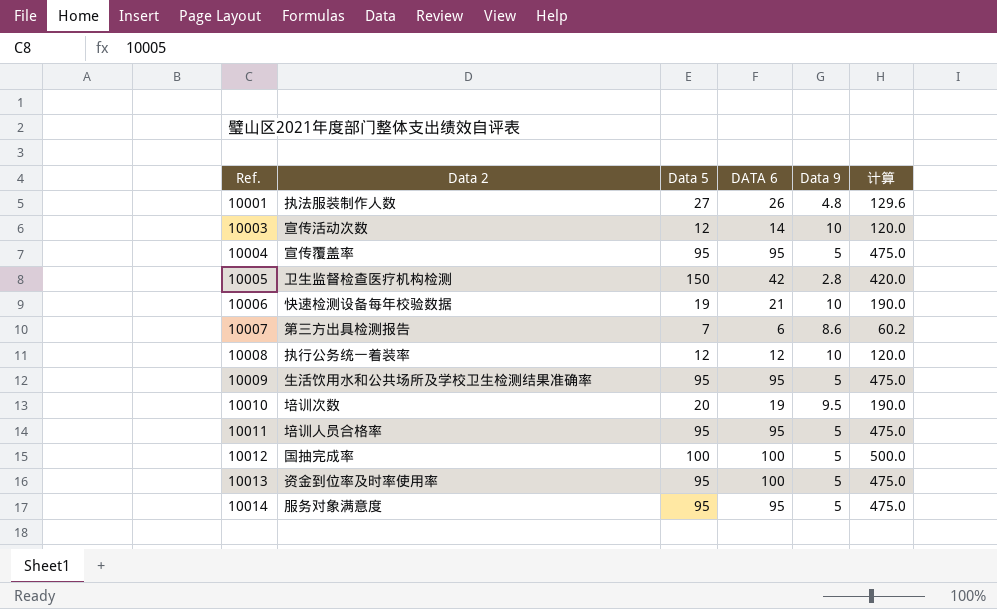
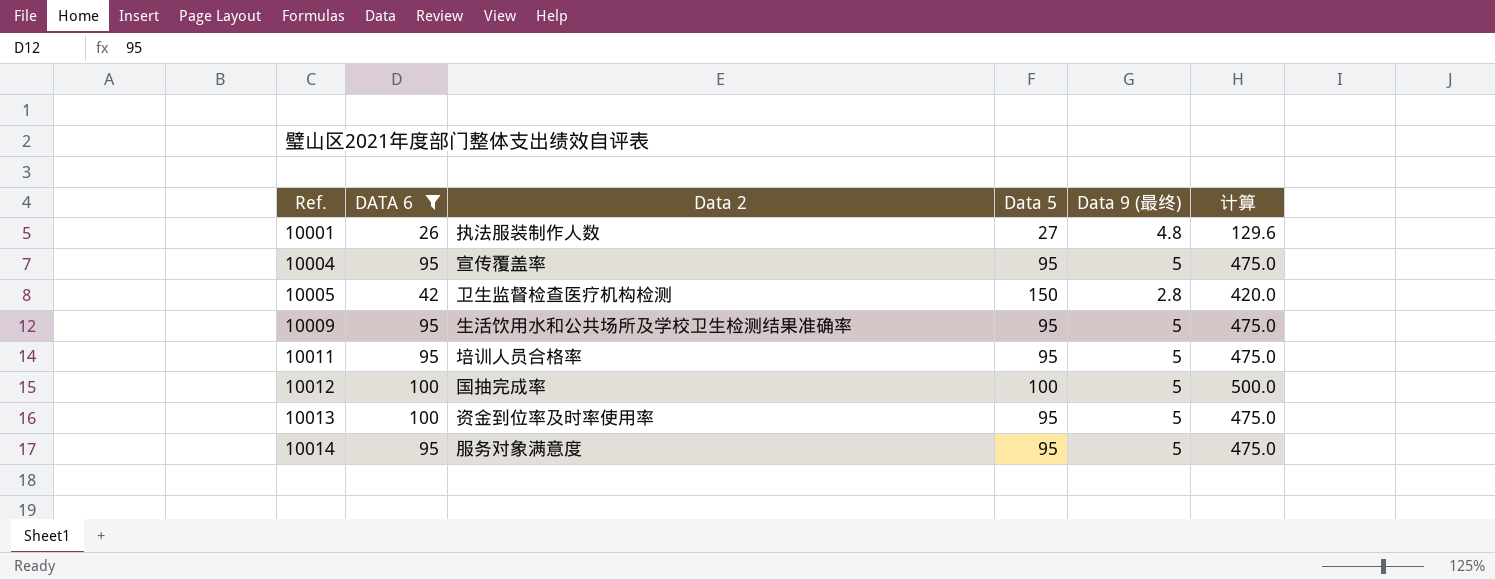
filter: none -> DATA 6 >= 26
column DATA 6 | position: 4 -> 2
column name: Data 9 -> Data 9 (最终)

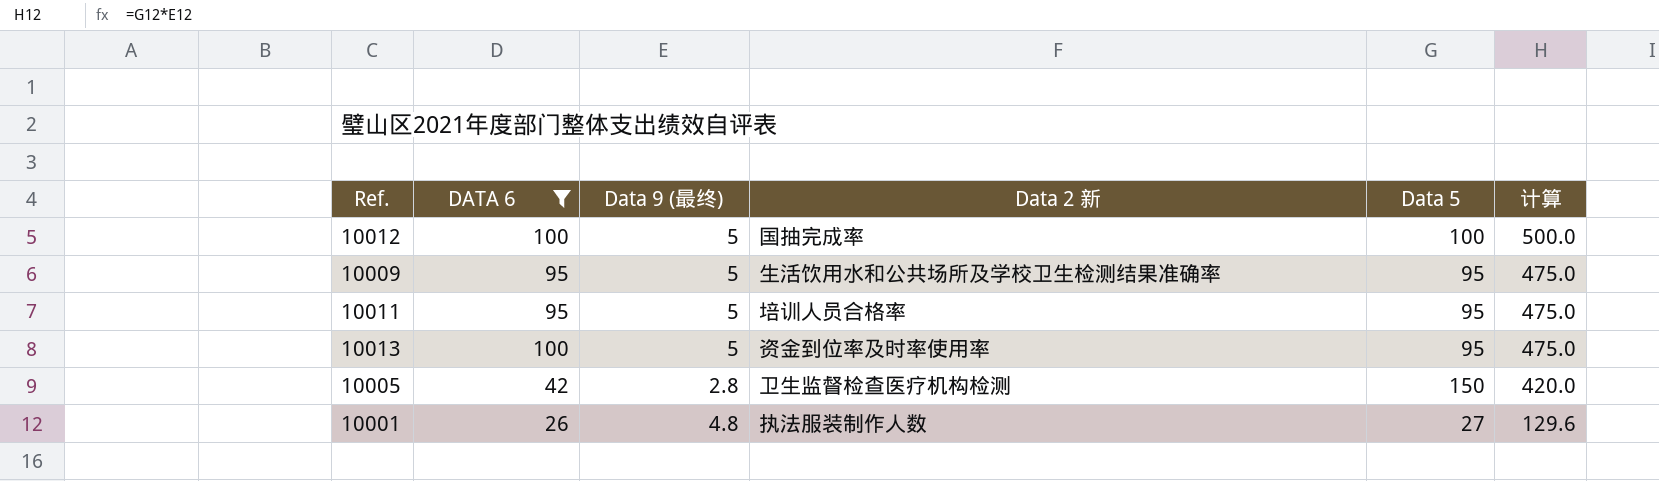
row order: Ref. ascending -> 计算 descending
column Data 9 (最终) | position: 5 -> 3
column name: Data 2 -> Data 2 新
row 10004: 95 | 宣传覆盖率 | 95 | 5 | 475.0 -> none
row 10014: 95 | 服务对象满意度 | 95 | 5 | 475.0 -> none

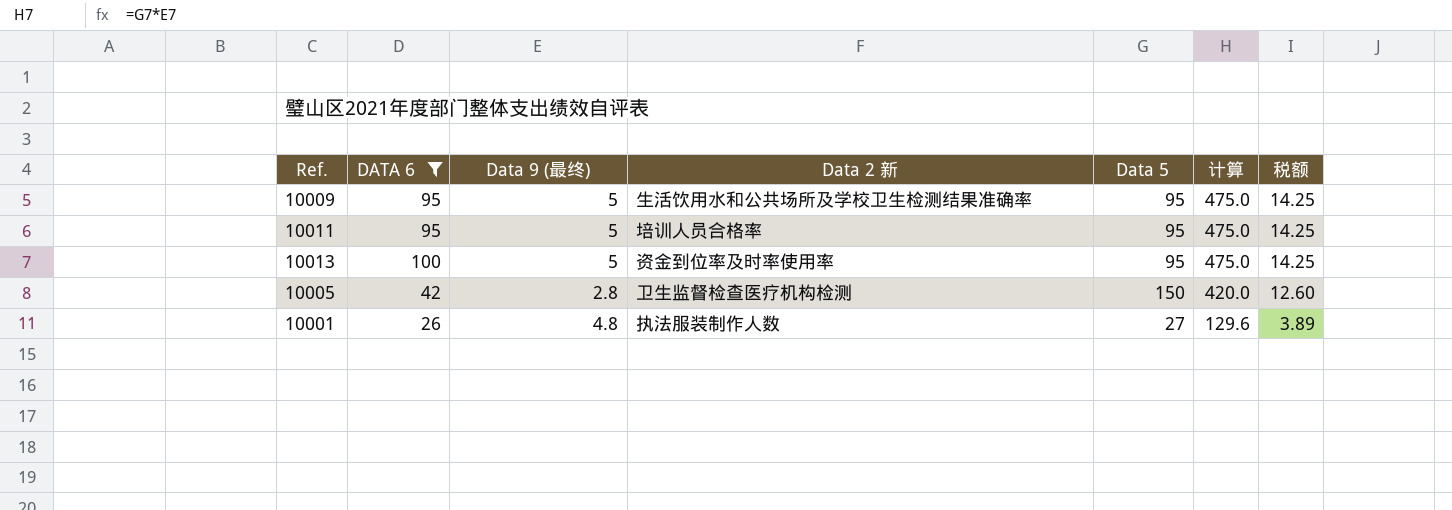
column 税额 | formula: none -> [计算] * 0.03
row 10012: 100 | 5 | 国抽完成率 | 100 | 500.0 -> none

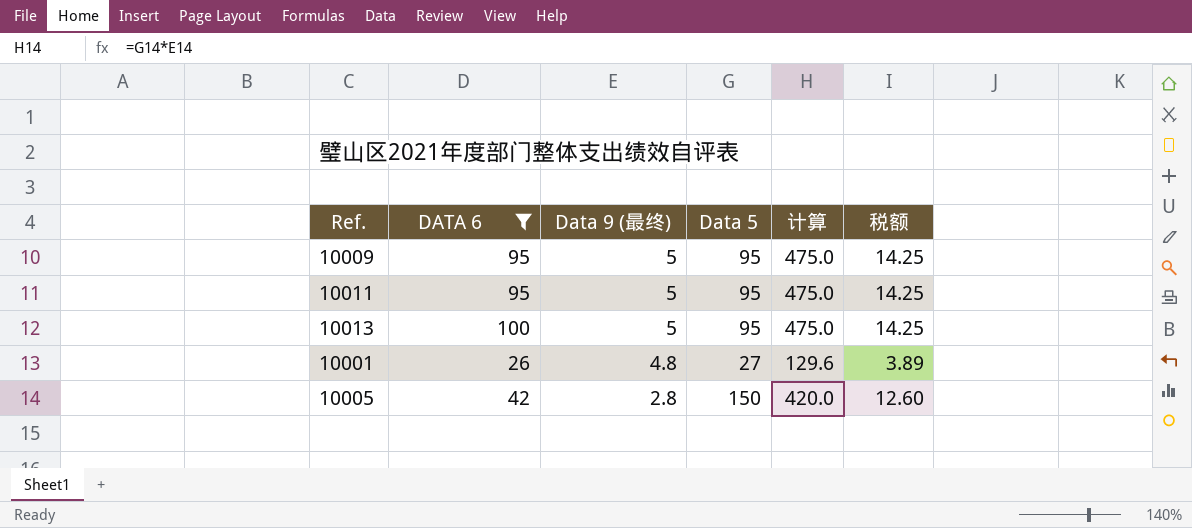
row order: 计算 descending -> Data 9 (最终) descending
column Data 2 新 | position: 4 -> none

